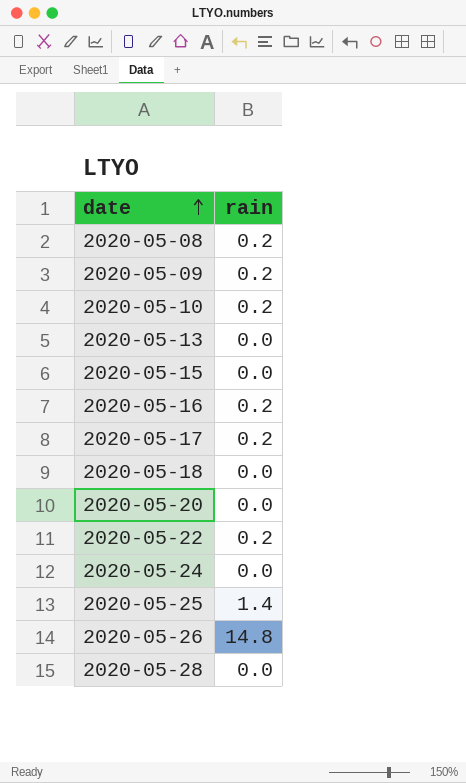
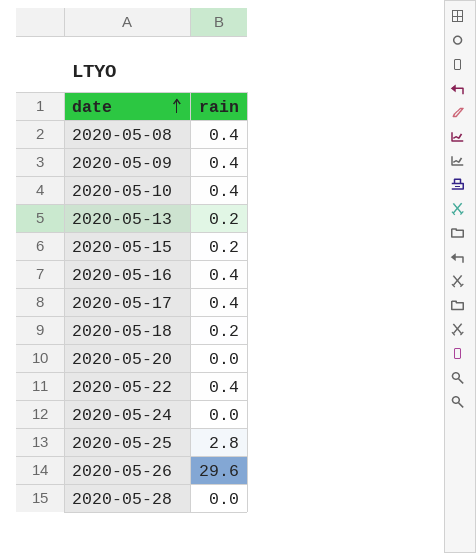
2020-05-08 | rain: 0.2 -> 0.4
2020-05-09 | rain: 0.2 -> 0.4
2020-05-10 | rain: 0.2 -> 0.4
2020-05-13 | rain: 0.0 -> 0.2
2020-05-15 | rain: 0.0 -> 0.2
2020-05-16 | rain: 0.2 -> 0.4
2020-05-17 | rain: 0.2 -> 0.4
2020-05-18 | rain: 0.0 -> 0.2
2020-05-22 | rain: 0.2 -> 0.4
2020-05-25 | rain: 1.4 -> 2.8
2020-05-26 | rain: 14.8 -> 29.6

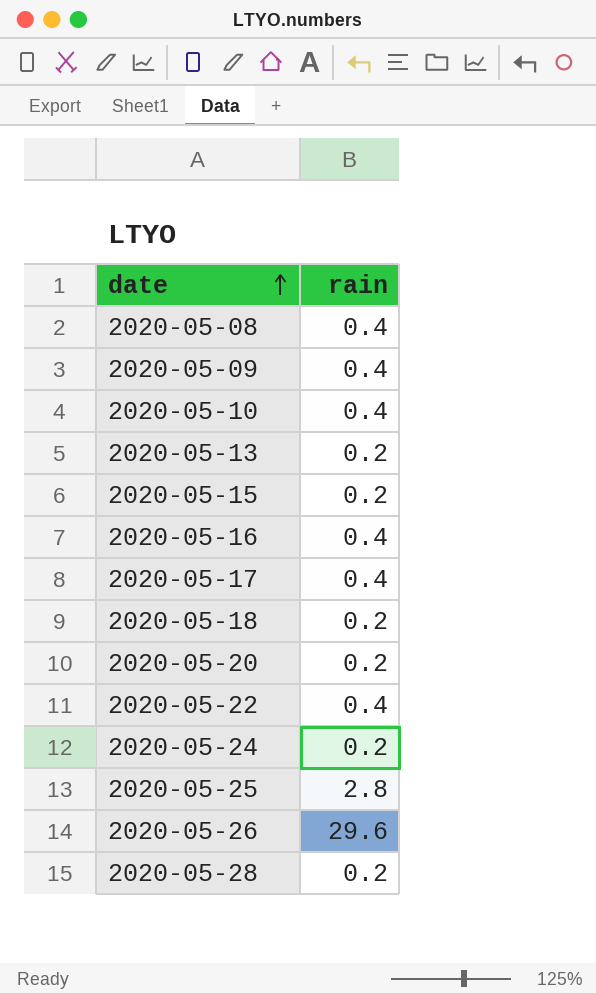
2020-05-20 | rain: 0.0 -> 0.2
2020-05-24 | rain: 0.0 -> 0.2
2020-05-28 | rain: 0.0 -> 0.2

